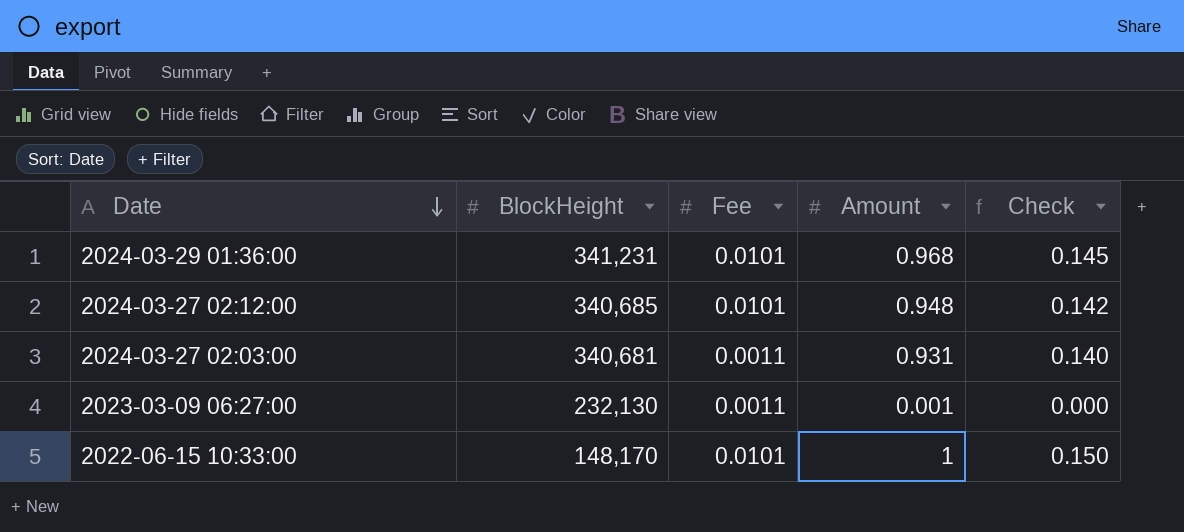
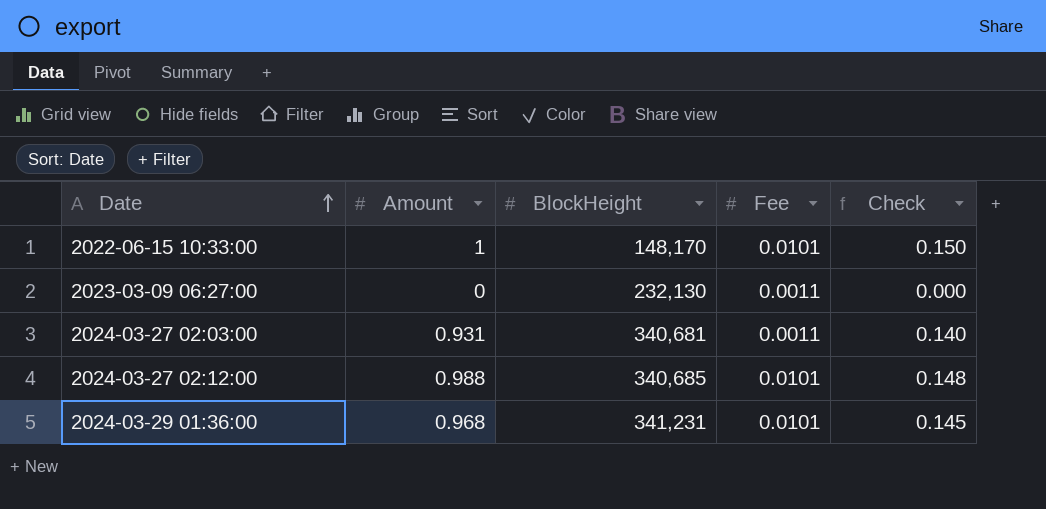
row order: Date descending -> Date ascending
column Amount | position: 4 -> 2
2023-03-09 06:27:00 | Amount: 0.001 -> 0
2024-03-27 02:12:00 | Amount: 0.948 -> 0.988
2024-03-27 02:12:00 | Check: 0.142 -> 0.148

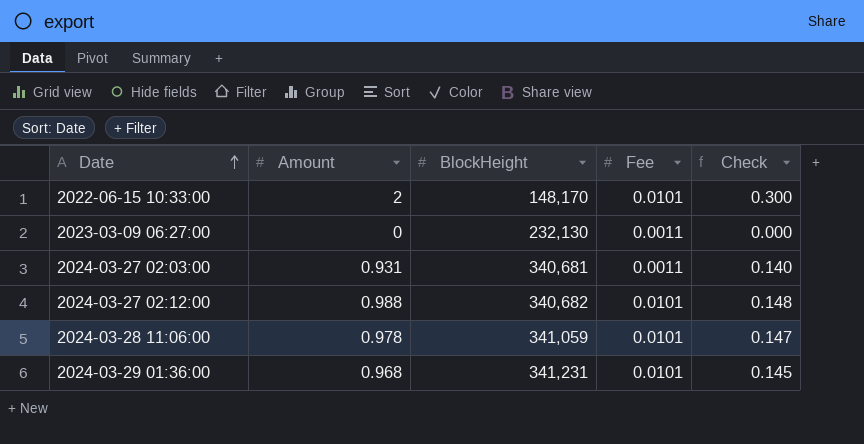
2022-06-15 10:33:00 | Amount: 1 -> 2
2022-06-15 10:33:00 | Check: 0.150 -> 0.300
2024-03-27 02:12:00 | BlockHeight: 340,685 -> 340,682
row 2024-03-28 11:06:00: none -> 0.978 | 341,059 | 0.0101 | 0.147

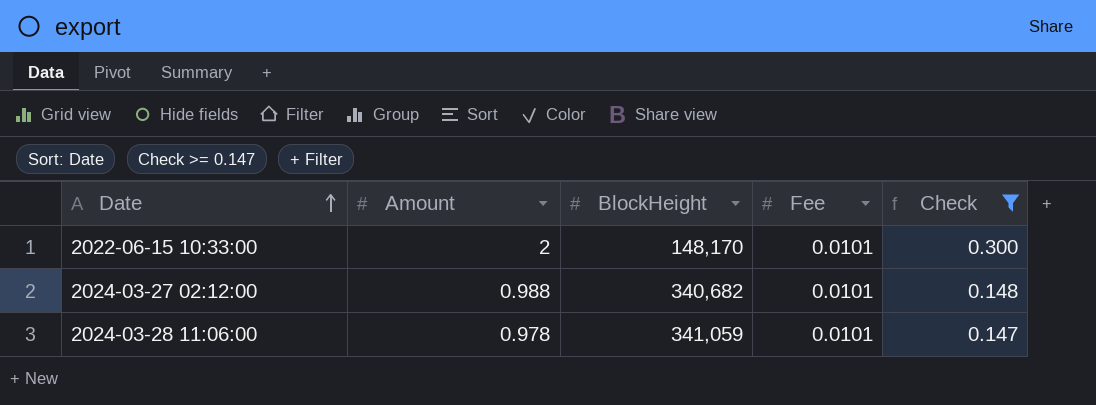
filter: none -> Check >= 0.147

